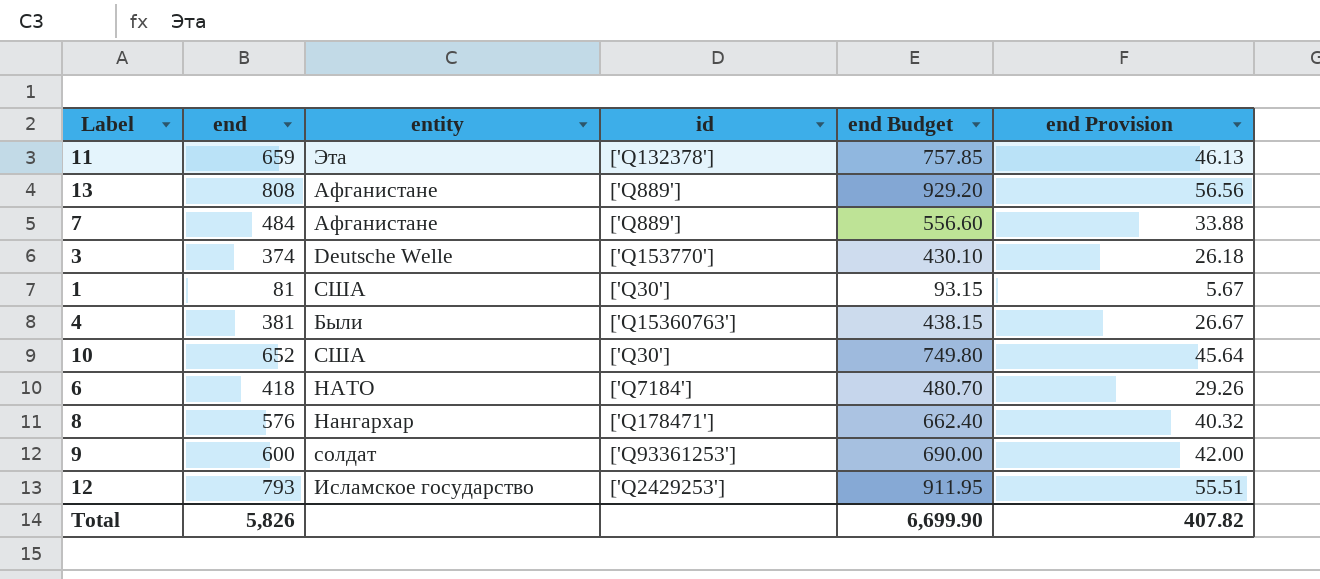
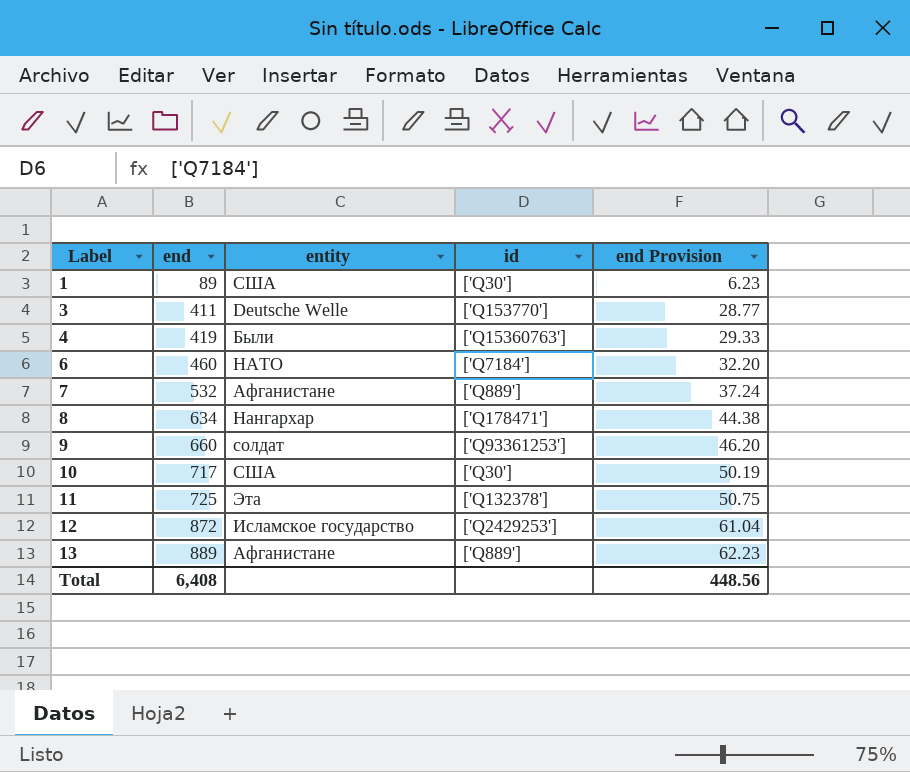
row order: none -> Label ascending
column end Budget | formula: [end] * 1.15 -> none
1 | end: 81 -> 89
1 | end Provision: 5.67 -> 6.23
3 | end: 374 -> 411
3 | end Provision: 26.18 -> 28.77
4 | end: 381 -> 419
4 | end Provision: 26.67 -> 29.33
6 | end: 418 -> 460
6 | end Provision: 29.26 -> 32.20
7 | end: 484 -> 532
7 | end Provision: 33.88 -> 37.24
8 | end: 576 -> 634
8 | end Provision: 40.32 -> 44.38
9 | end: 600 -> 660
9 | end Provision: 42.00 -> 46.20
10 | end: 652 -> 717
10 | end Provision: 45.64 -> 50.19
11 | end: 659 -> 725
11 | end Provision: 46.13 -> 50.75
12 | end: 793 -> 872
12 | end Provision: 55.51 -> 61.04
13 | end: 808 -> 889
13 | end Provision: 56.56 -> 62.23
Total | end: 5,826 -> 6,408
Total | end Provision: 407.82 -> 448.56

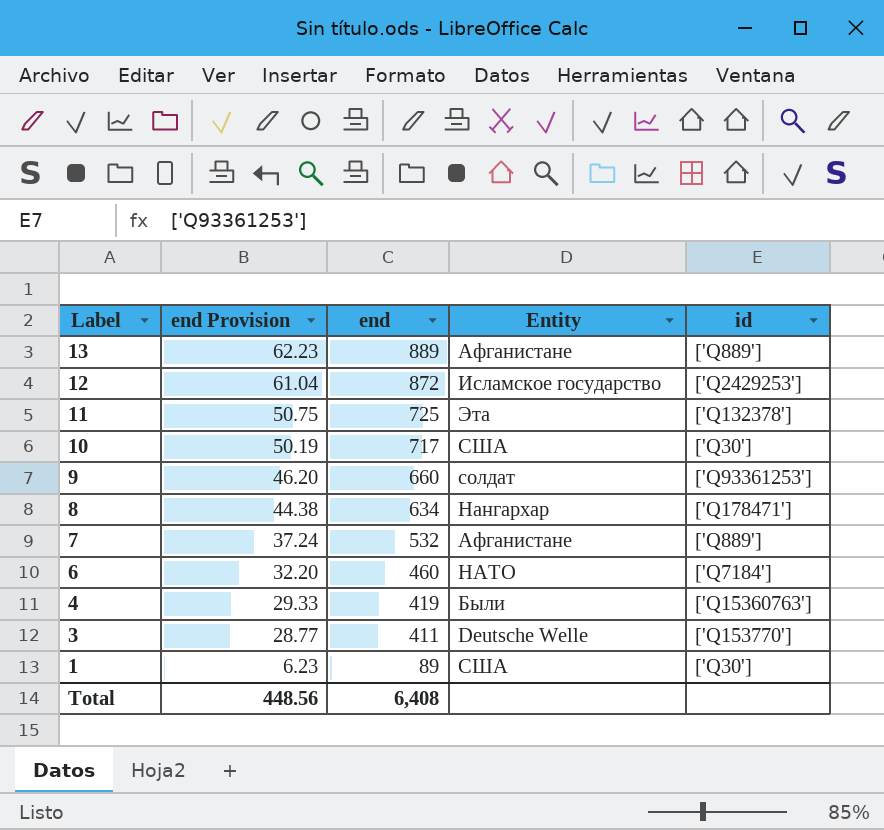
row order: Label ascending -> Label descending
column end Provision | position: 5 -> 2
column name: entity -> Entity

